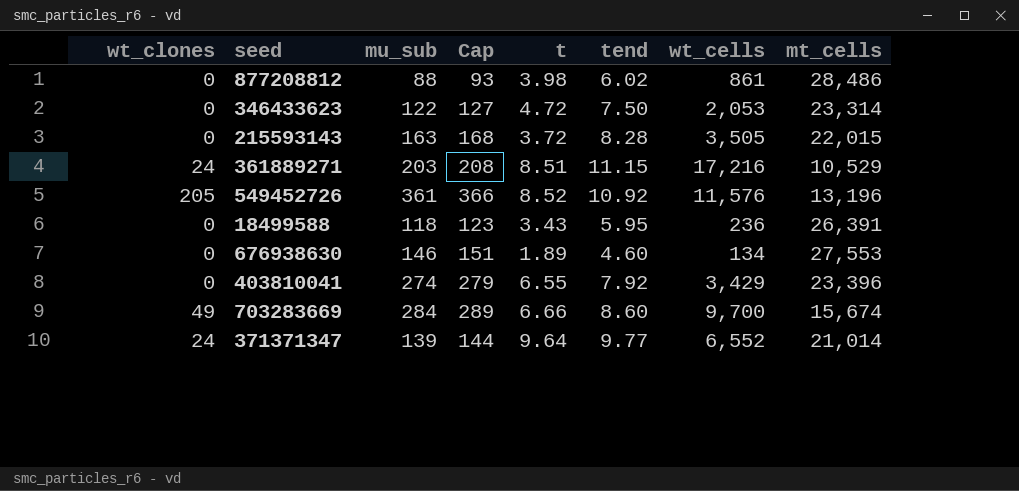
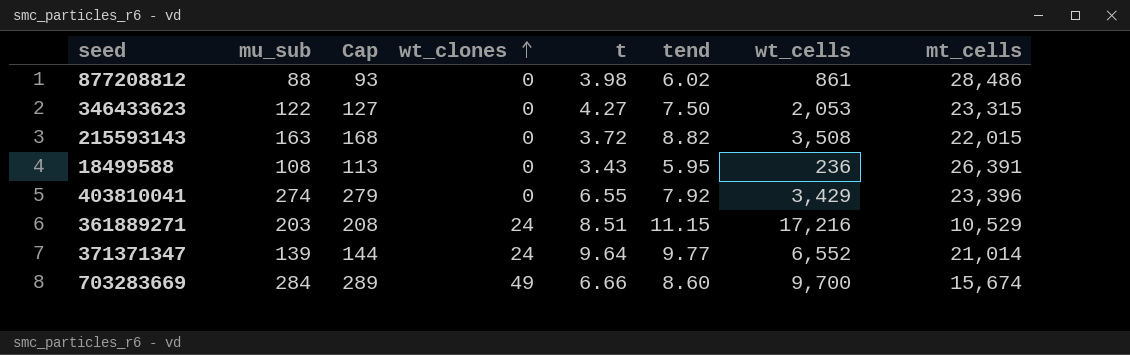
row order: none -> wt_clones ascending
column wt_clones | position: 1 -> 4
row 549452726: 205 | 361 | 366 | 8.52 | 10.92 | 11,576 | 13,196 -> none
row 676938630: 0 | 146 | 151 | 1.89 | 4.60 | 134 | 27,553 -> none
346433623 | t: 4.72 -> 4.27
346433623 | mt_cells: 23,314 -> 23,315
215593143 | tend: 8.28 -> 8.82
215593143 | wt_cells: 3,505 -> 3,508
18499588 | mu_sub: 118 -> 108
18499588 | Cap: 123 -> 113

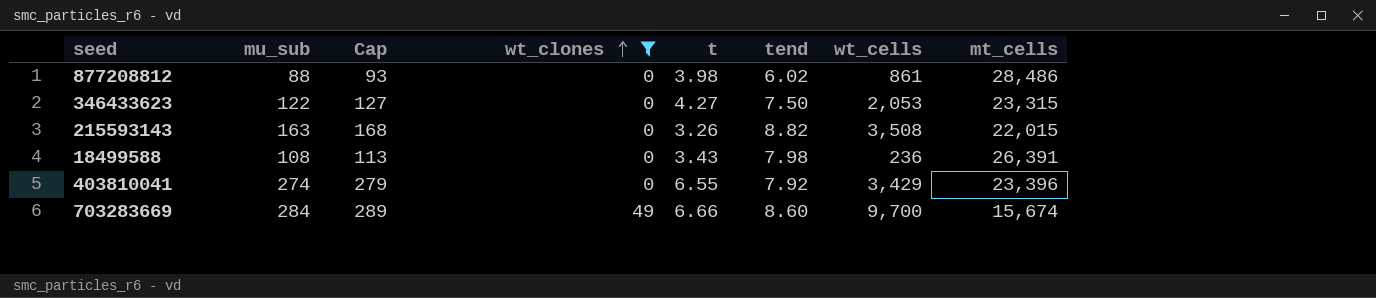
filter: none -> wt_clones != 24
215593143 | t: 3.72 -> 3.26
18499588 | tend: 5.95 -> 7.98

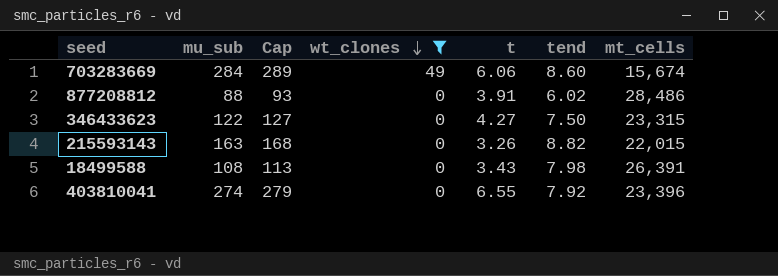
row order: wt_clones ascending -> wt_clones descending
column wt_cells | position: 7 -> none
703283669 | t: 6.66 -> 6.06
877208812 | t: 3.98 -> 3.91

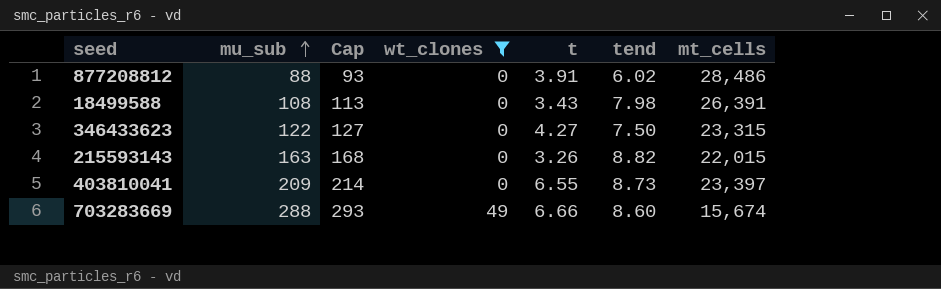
row order: wt_clones descending -> mu_sub ascending
403810041 | mu_sub: 274 -> 209
403810041 | Cap: 279 -> 214
403810041 | tend: 7.92 -> 8.73
403810041 | mt_cells: 23,396 -> 23,397
703283669 | mu_sub: 284 -> 288
703283669 | Cap: 289 -> 293
703283669 | t: 6.06 -> 6.66

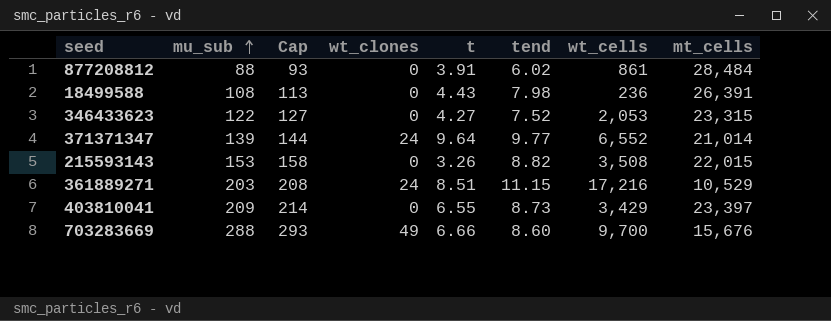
filter: wt_clones != 24 -> none
column wt_cells | position: none -> 7
877208812 | mt_cells: 28,486 -> 28,484
18499588 | t: 3.43 -> 4.43
346433623 | tend: 7.50 -> 7.52
215593143 | mu_sub: 163 -> 153
215593143 | Cap: 168 -> 158
703283669 | mt_cells: 15,674 -> 15,676

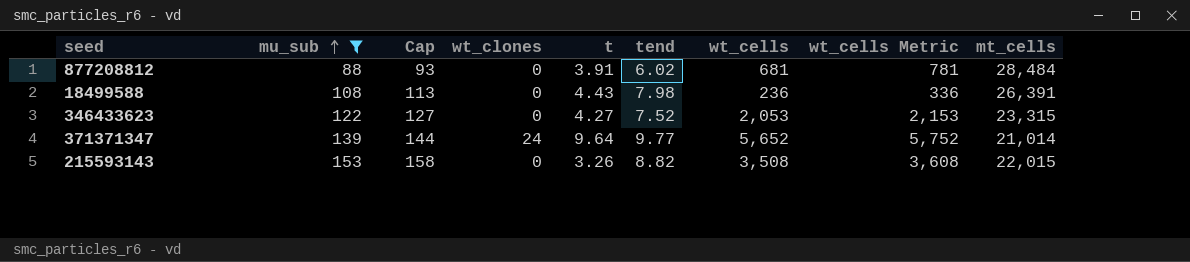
filter: none -> mu_sub <= 153
column wt_cells Metric | formula: none -> [wt_cells] + 100
877208812 | wt_cells: 861 -> 681
371371347 | wt_cells: 6,552 -> 5,652

